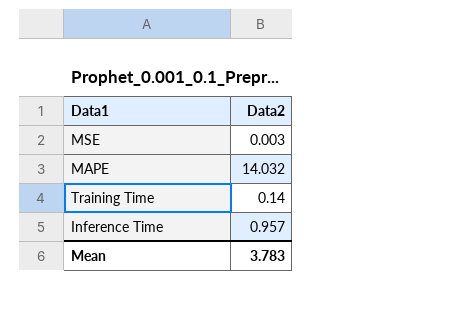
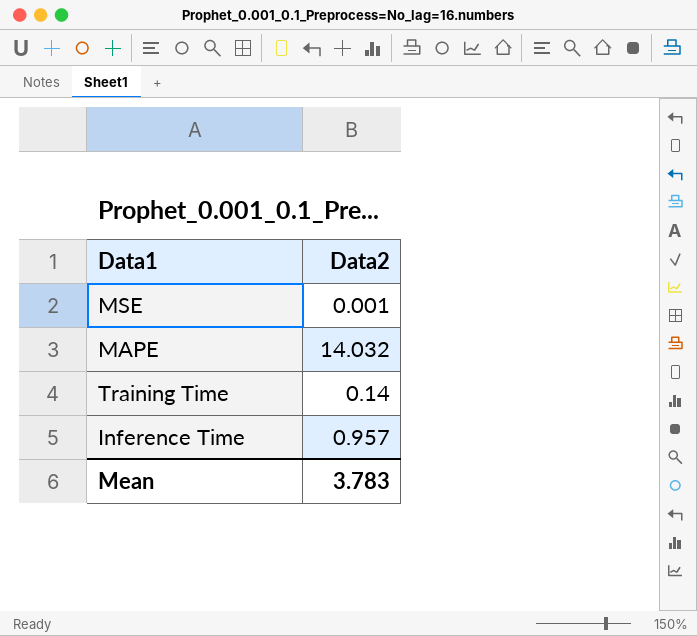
MSE | Data2: 0.003 -> 0.001

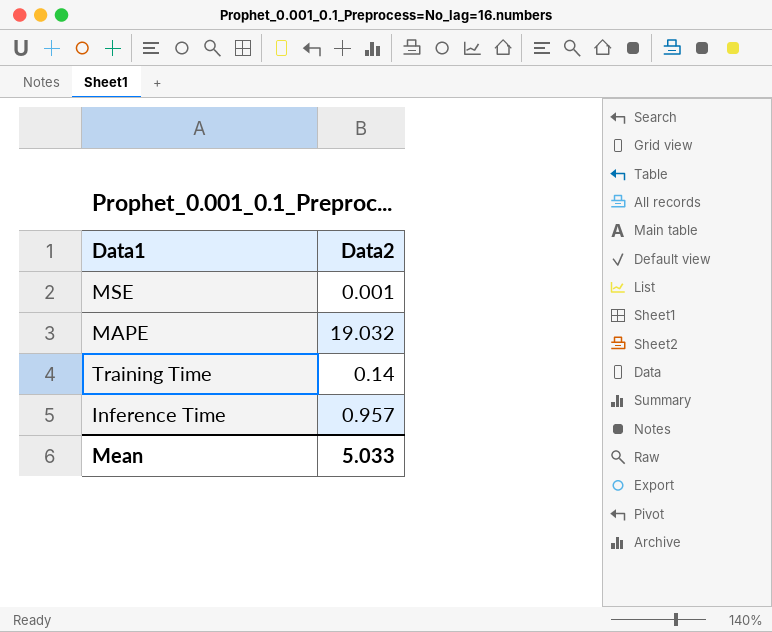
MAPE | Data2: 14.032 -> 19.032
Mean | Data2: 3.783 -> 5.033

